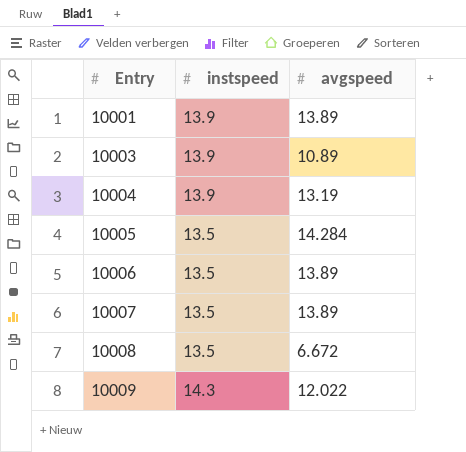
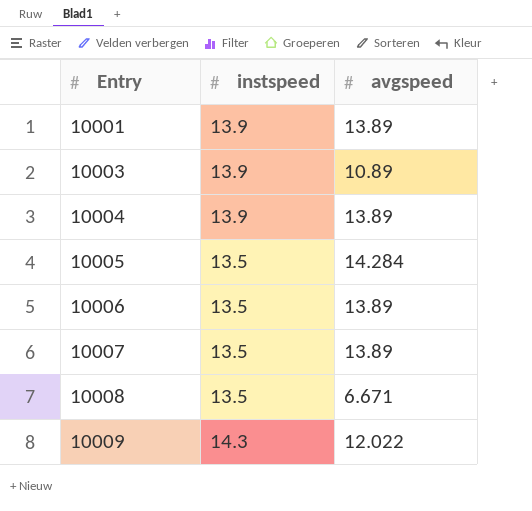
10004 | avgspeed: 13.19 -> 13.89
10008 | avgspeed: 6.672 -> 6.671

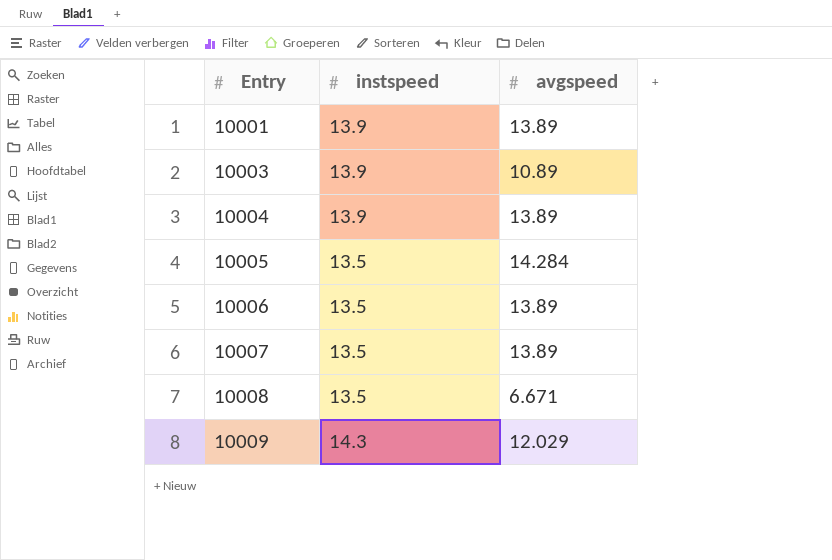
10009 | avgspeed: 12.022 -> 12.029

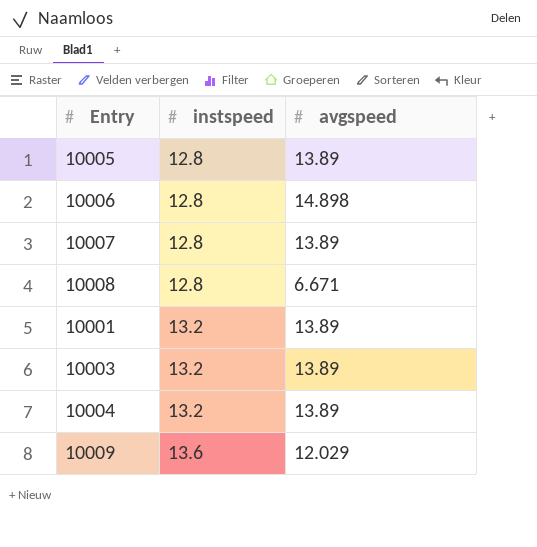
row order: Entry ascending -> instspeed ascending
10005 | instspeed: 13.5 -> 12.8
10005 | avgspeed: 14.284 -> 13.89
10006 | instspeed: 13.5 -> 12.8
10006 | avgspeed: 13.89 -> 14.898
10007 | instspeed: 13.5 -> 12.8
10008 | instspeed: 13.5 -> 12.8
10001 | instspeed: 13.9 -> 13.2
10003 | instspeed: 13.9 -> 13.2
10003 | avgspeed: 10.89 -> 13.89
10004 | instspeed: 13.9 -> 13.2
10009 | instspeed: 14.3 -> 13.6

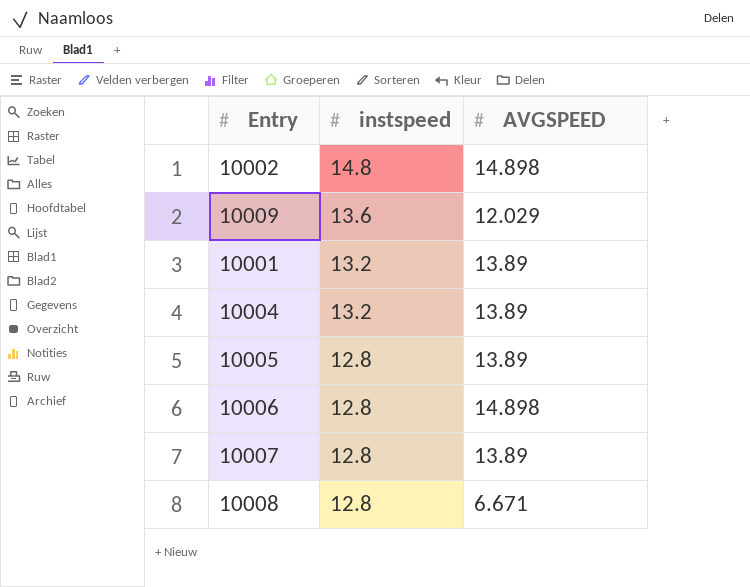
row order: instspeed ascending -> instspeed descending
column name: avgspeed -> AVGSPEED
row 10003: 13.2 | 13.89 -> none
row 10002: none -> 14.8 | 14.898

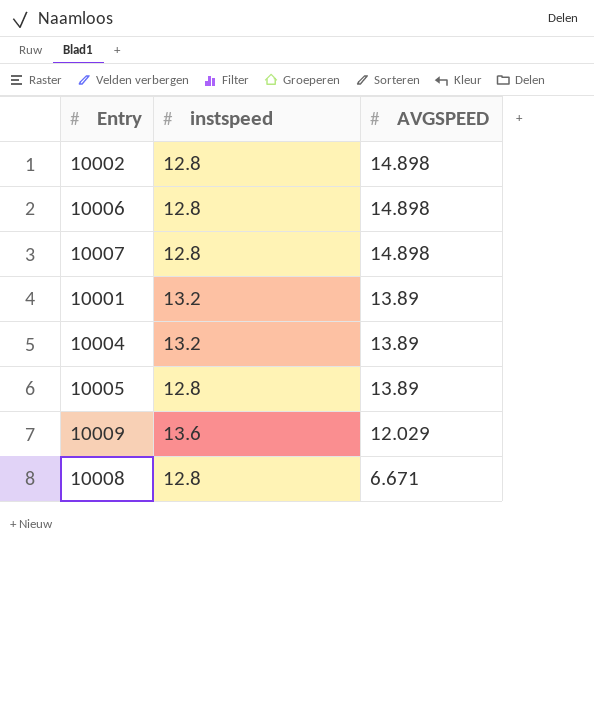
row order: instspeed descending -> AVGSPEED descending
10002 | instspeed: 14.8 -> 12.8
10007 | AVGSPEED: 13.89 -> 14.898

